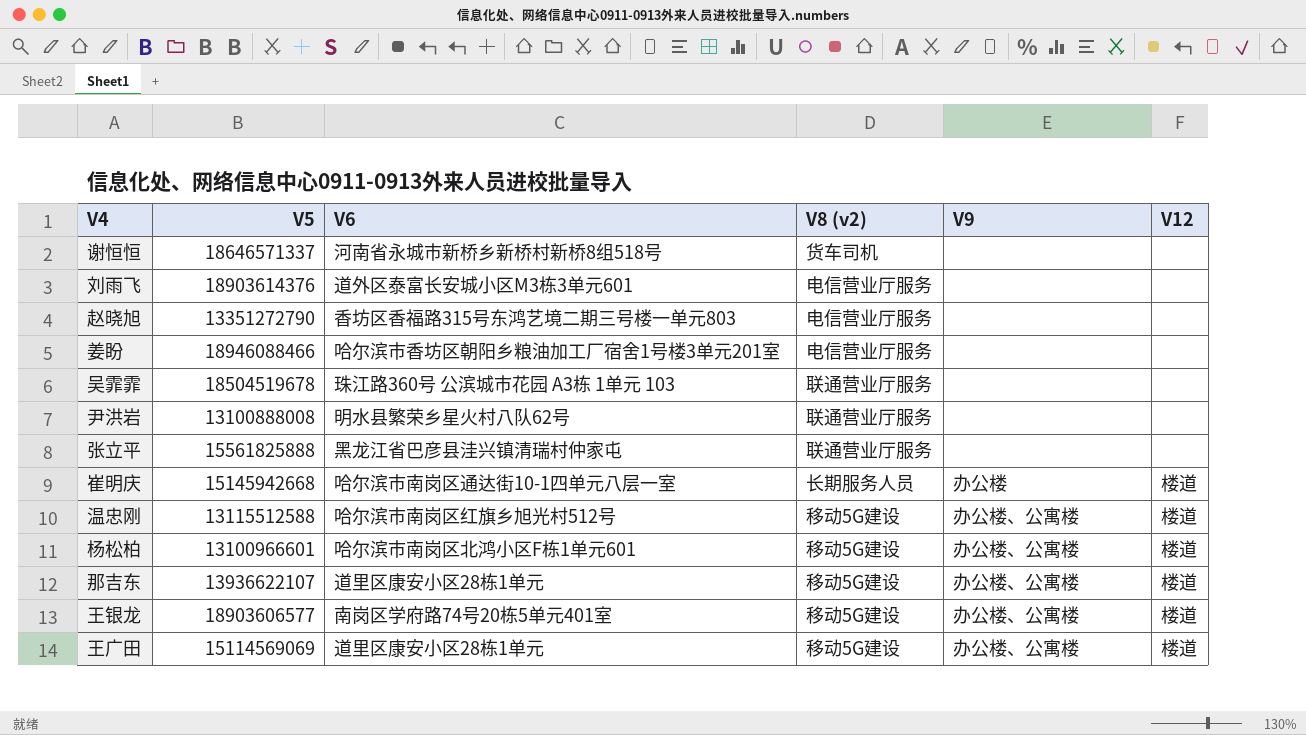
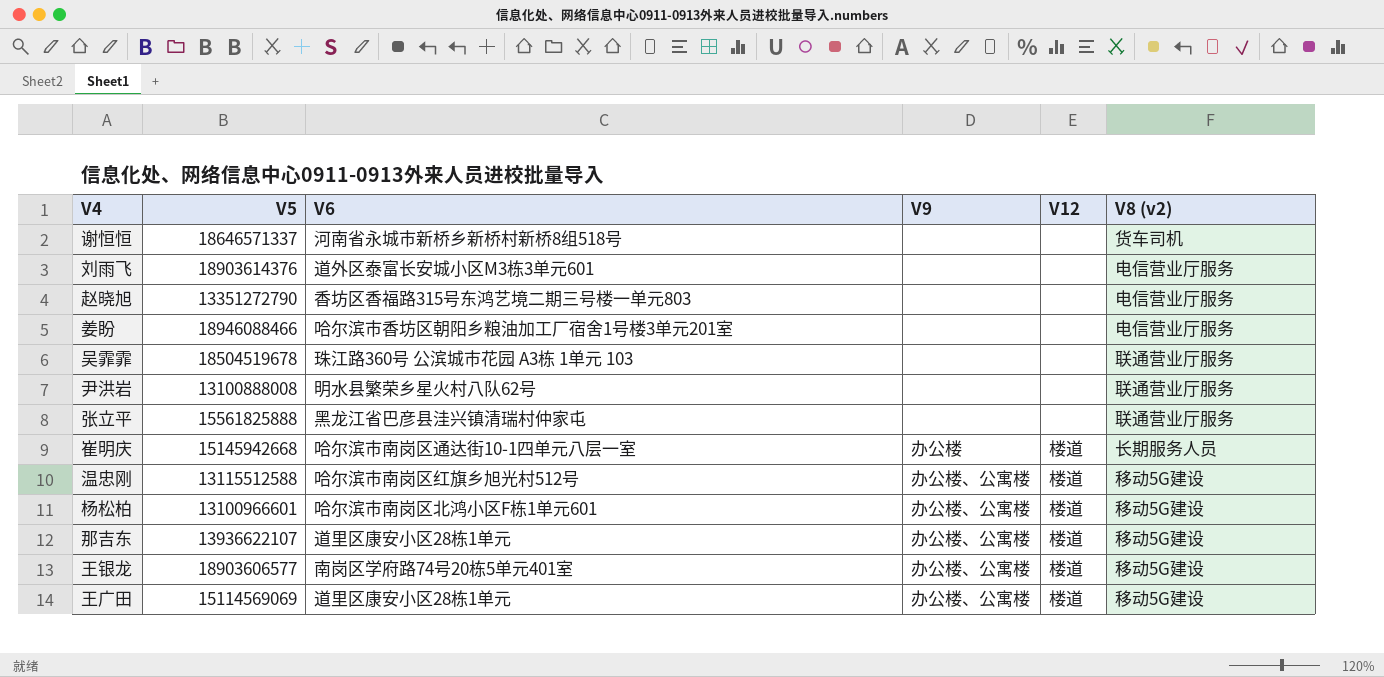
column V8 (v2) | position: 4 -> 6

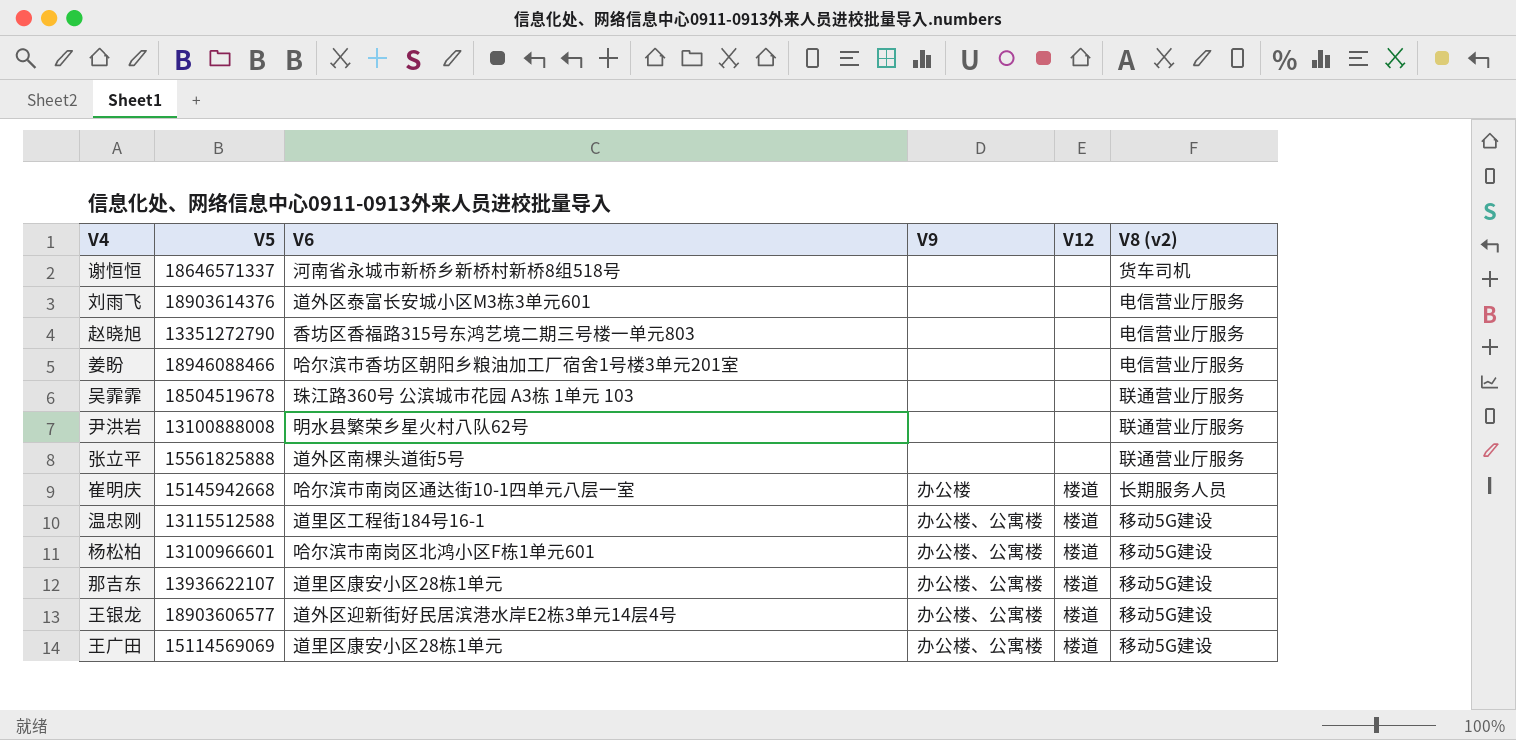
张立平 | V6: 黑龙江省巴彦县洼兴镇清瑞村仲家屯 -> 道外区南棵头道街5号
温忠刚 | V6: 哈尔滨市南岗区红旗乡旭光村512号 -> 道里区工程街184号16-1
王银龙 | V6: 南岗区学府路74号20栋5单元401室 -> 道外区迎新街好民居滨港水岸E2栋3单元14层4号

